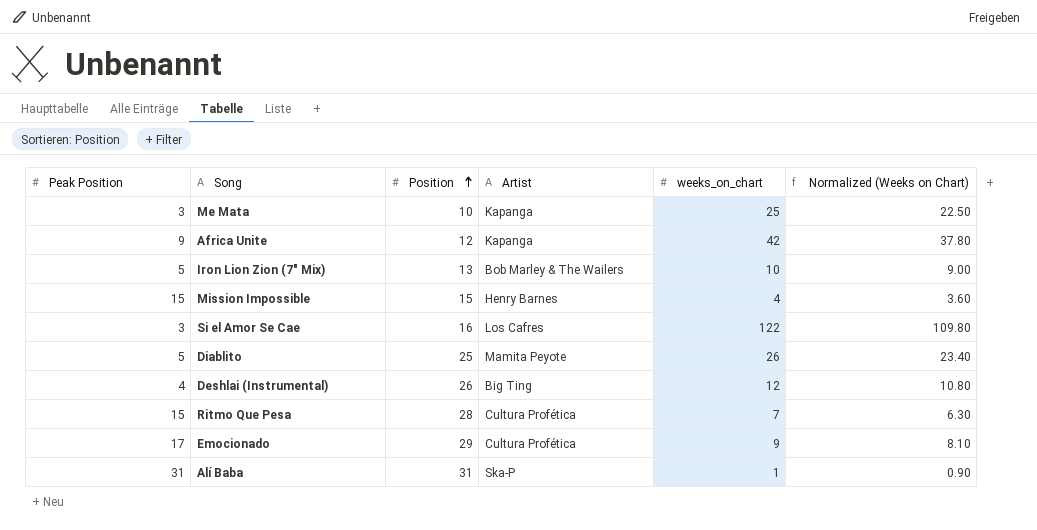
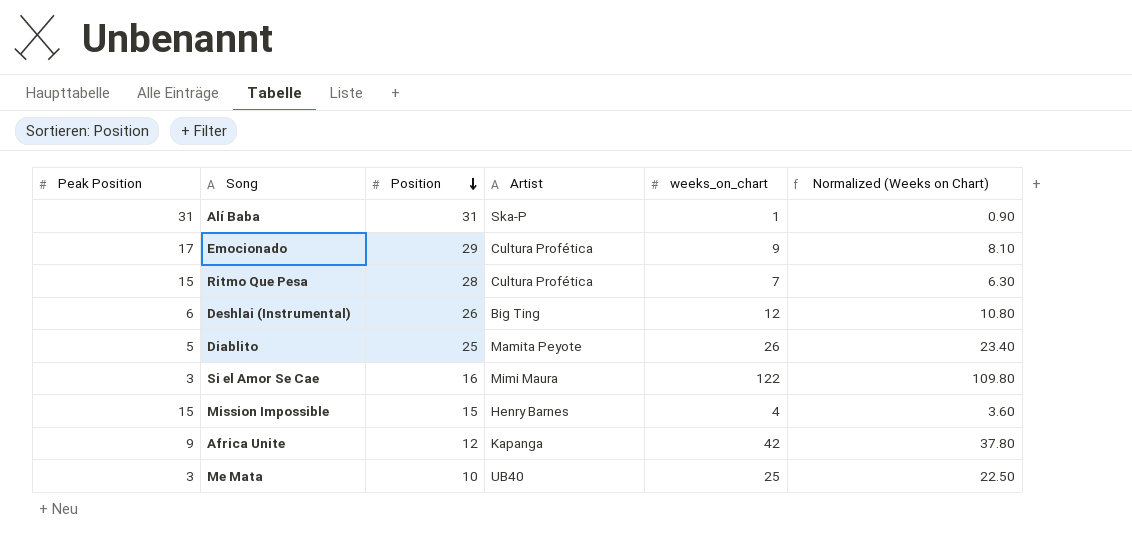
row order: Position ascending -> Position descending
row Iron Lion Zion (7" Mix): 5 | 13 | Bob Marley & The Wailers | 10 | 9.00 -> none
Deshlai (Instrumental) | Peak Position: 4 -> 6
Si el Amor Se Cae | Artist: Los Cafres -> Mimi Maura
Me Mata | Artist: Kapanga -> UB40

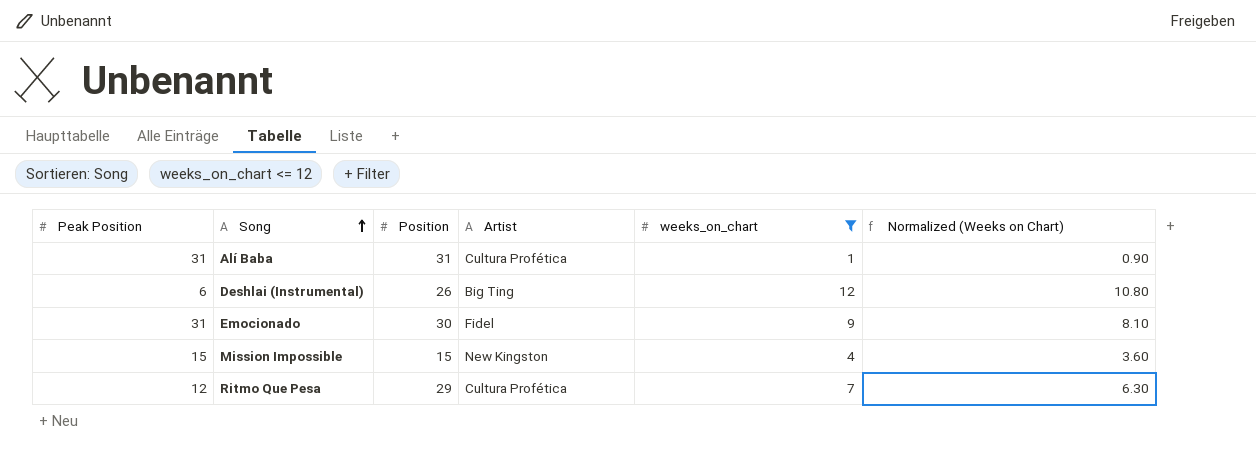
filter: none -> weeks_on_chart <= 12
row order: Position descending -> Song ascending
Alí Baba | Artist: Ska-P -> Cultura Profética
Emocionado | Peak Position: 17 -> 31
Emocionado | Position: 29 -> 30
Emocionado | Artist: Cultura Profética -> Fidel
Mission Impossible | Artist: Henry Barnes -> New Kingston
Ritmo Que Pesa | Peak Position: 15 -> 12
Ritmo Que Pesa | Position: 28 -> 29

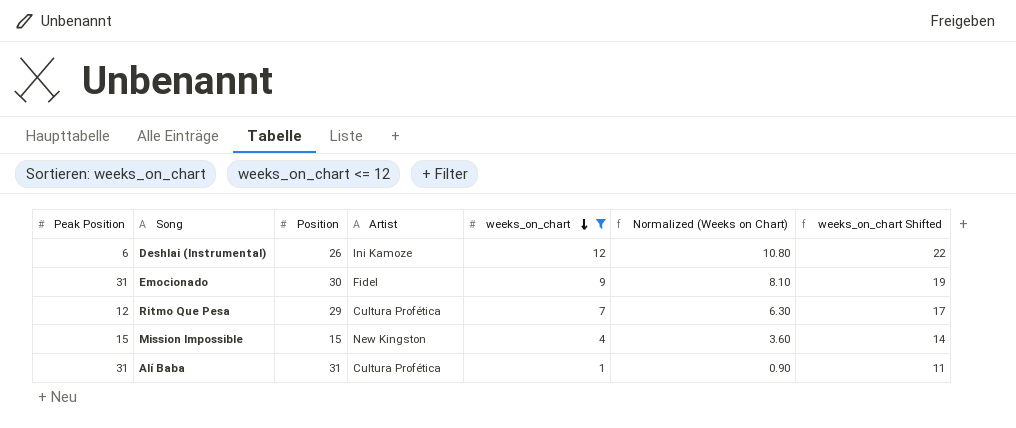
row order: Song ascending -> weeks_on_chart descending
column weeks_on_chart Shifted | formula: none -> [weeks_on_chart] + 10
Deshlai (Instrumental) | Artist: Big Ting -> Ini Kamoze

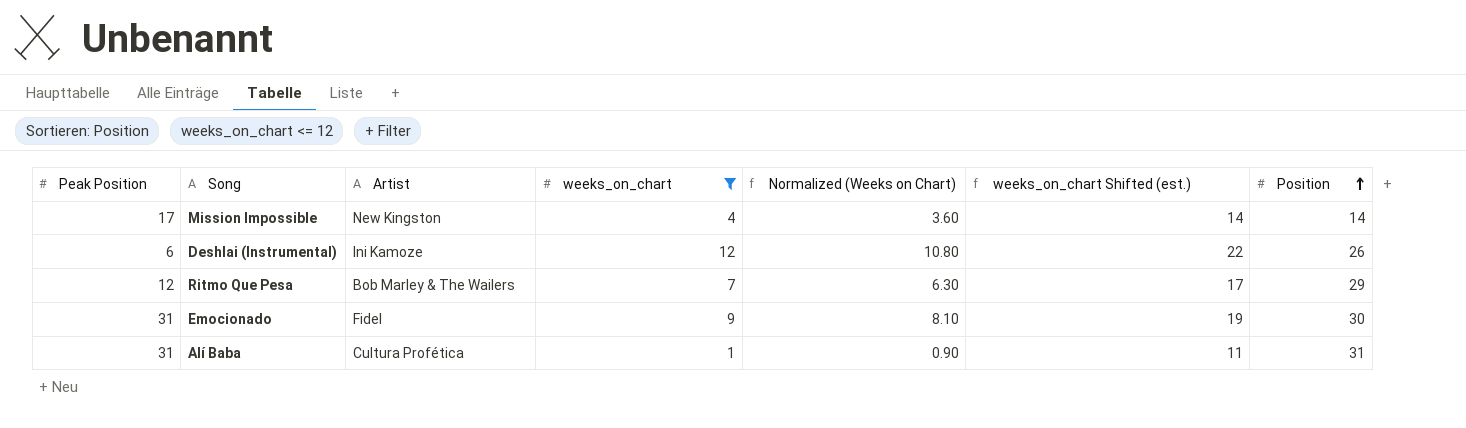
row order: weeks_on_chart descending -> Position ascending
column name: weeks_on_chart Shifted -> weeks_on_chart Shifted (est.)
column Position | position: 3 -> 7
Mission Impossible | Peak Position: 15 -> 17
Mission Impossible | Position: 15 -> 14
Ritmo Que Pesa | Artist: Cultura Profética -> Bob Marley & The Wailers

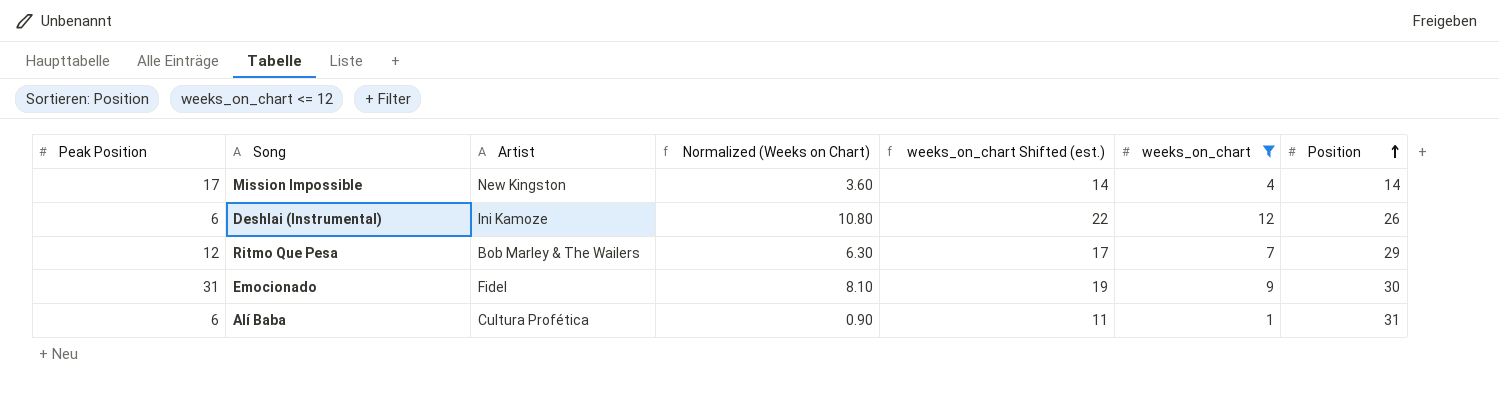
column weeks_on_chart | position: 4 -> 6
Alí Baba | Peak Position: 31 -> 6

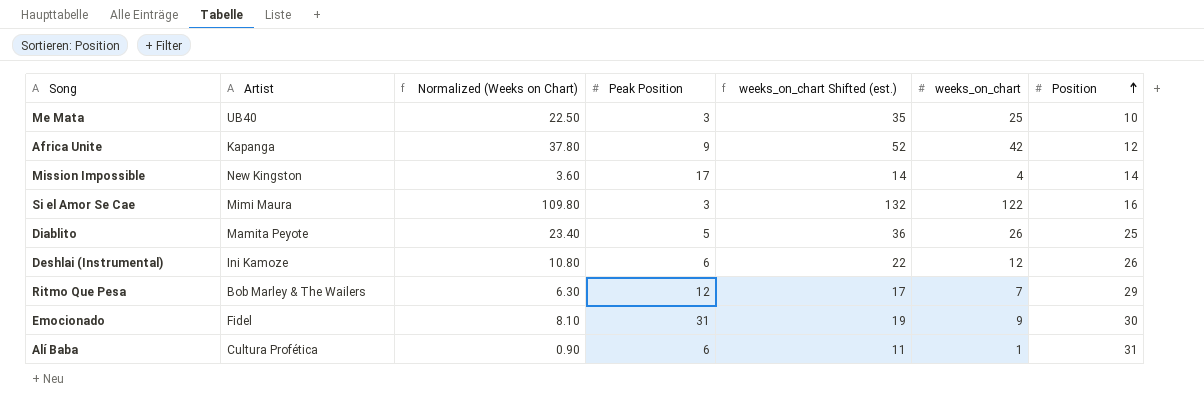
filter: weeks_on_chart <= 12 -> none
column Peak Position | position: 1 -> 4

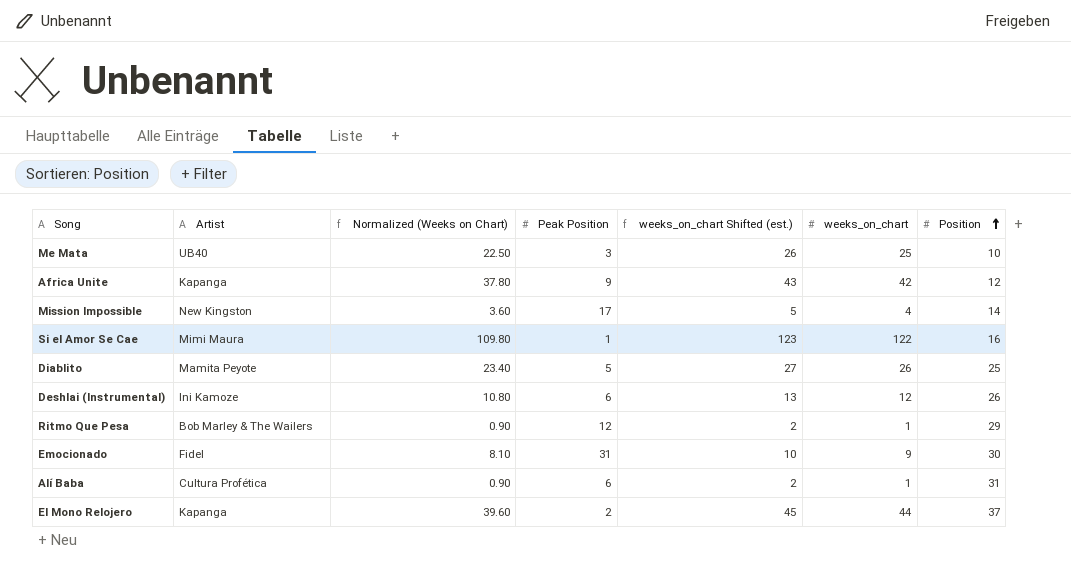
column weeks_on_chart Shifted (est.) | formula: [weeks_on_chart] + 10 -> [weeks_on_chart] + 1
Si el Amor Se Cae | Peak Position: 3 -> 1
Ritmo Que Pesa | Normalized (Weeks on Chart): 6.30 -> 0.90
Ritmo Que Pesa | weeks_on_chart: 7 -> 1
row El Mono Relojero: none -> Kapanga | 39.60 | 2 | 45 | 44 | 37

